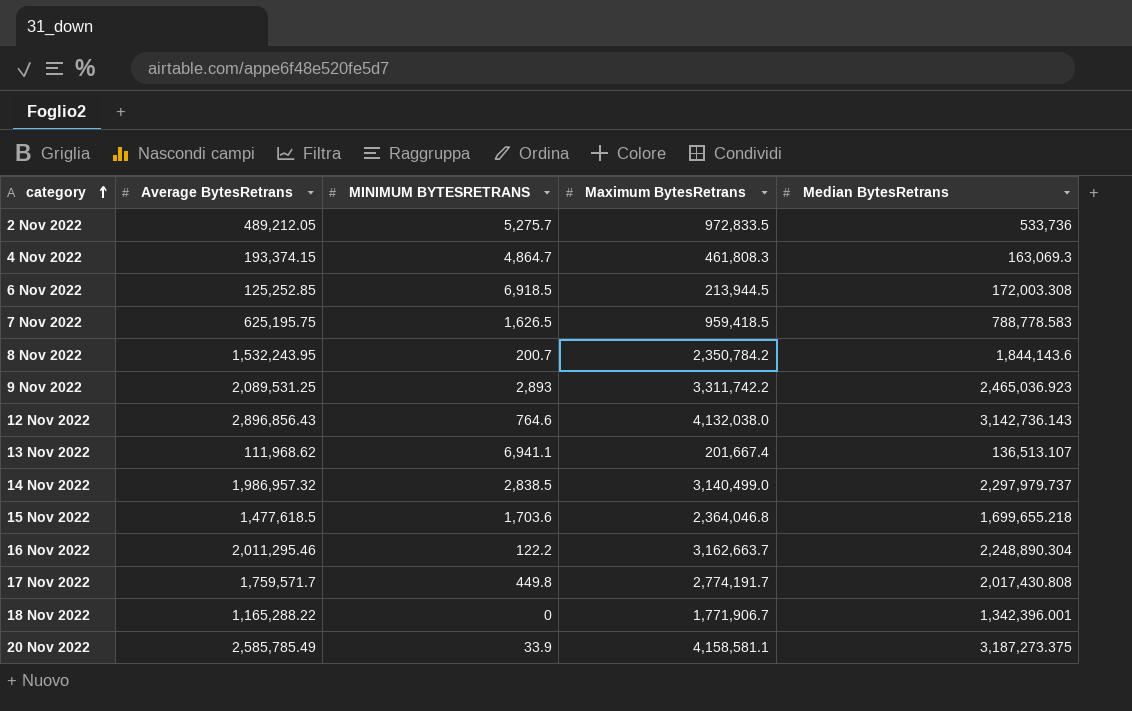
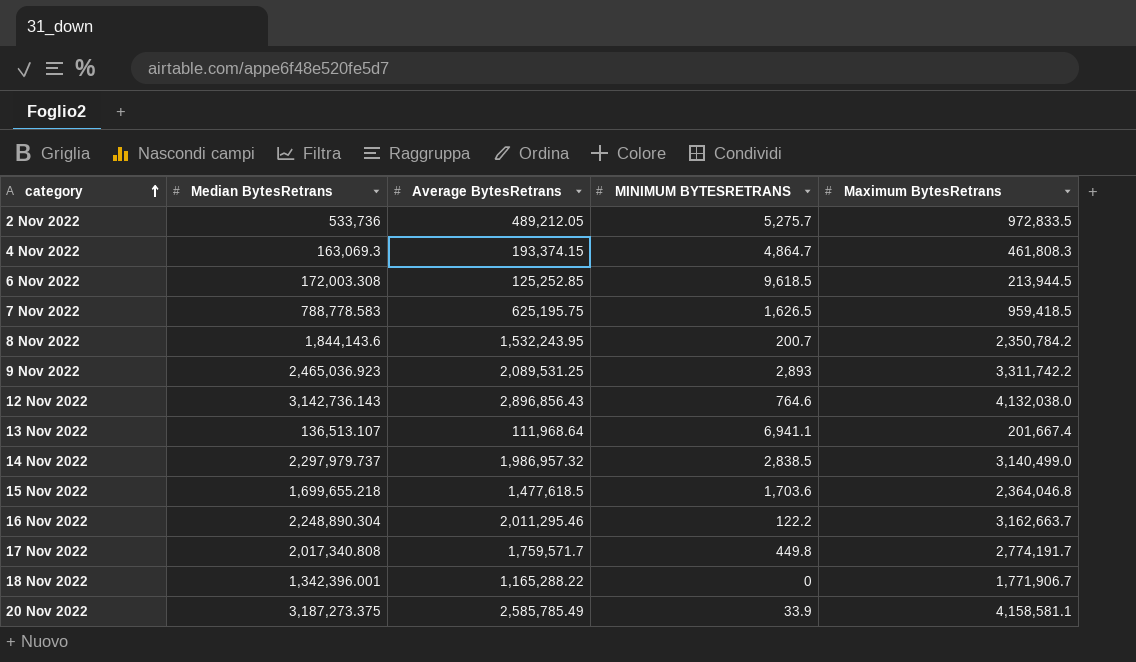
column Median BytesRetrans | position: 5 -> 2
6 Nov 2022 | MINIMUM BYTESRETRANS: 6,918.5 -> 9,618.5
13 Nov 2022 | Average BytesRetrans: 111,968.62 -> 111,968.64
17 Nov 2022 | Median BytesRetrans: 2,017,430.808 -> 2,017,340.808

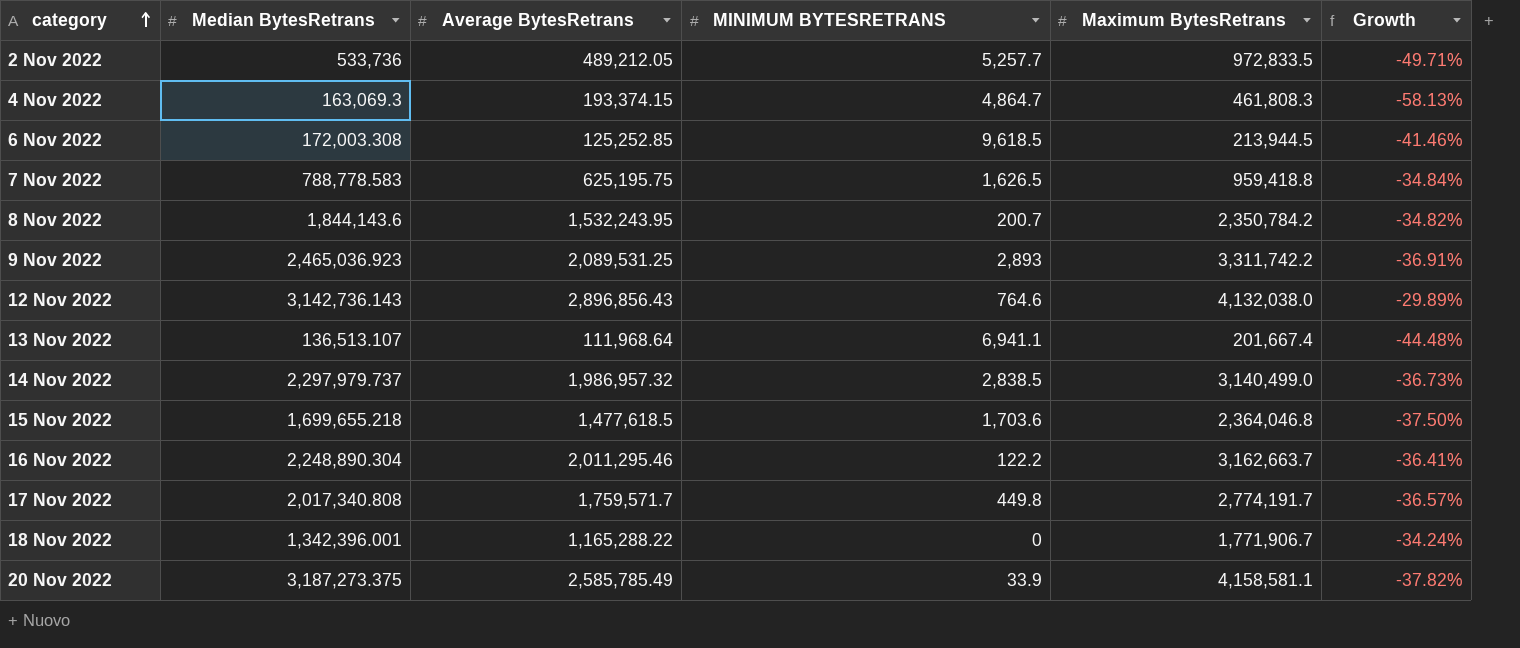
column Growth | formula: none -> ([Average BytesRetrans] - [Maximum BytesRetrans]) / [Maximum BytesRetrans]
2 Nov 2022 | MINIMUM BYTESRETRANS: 5,275.7 -> 5,257.7
7 Nov 2022 | Maximum BytesRetrans: 959,418.5 -> 959,418.8

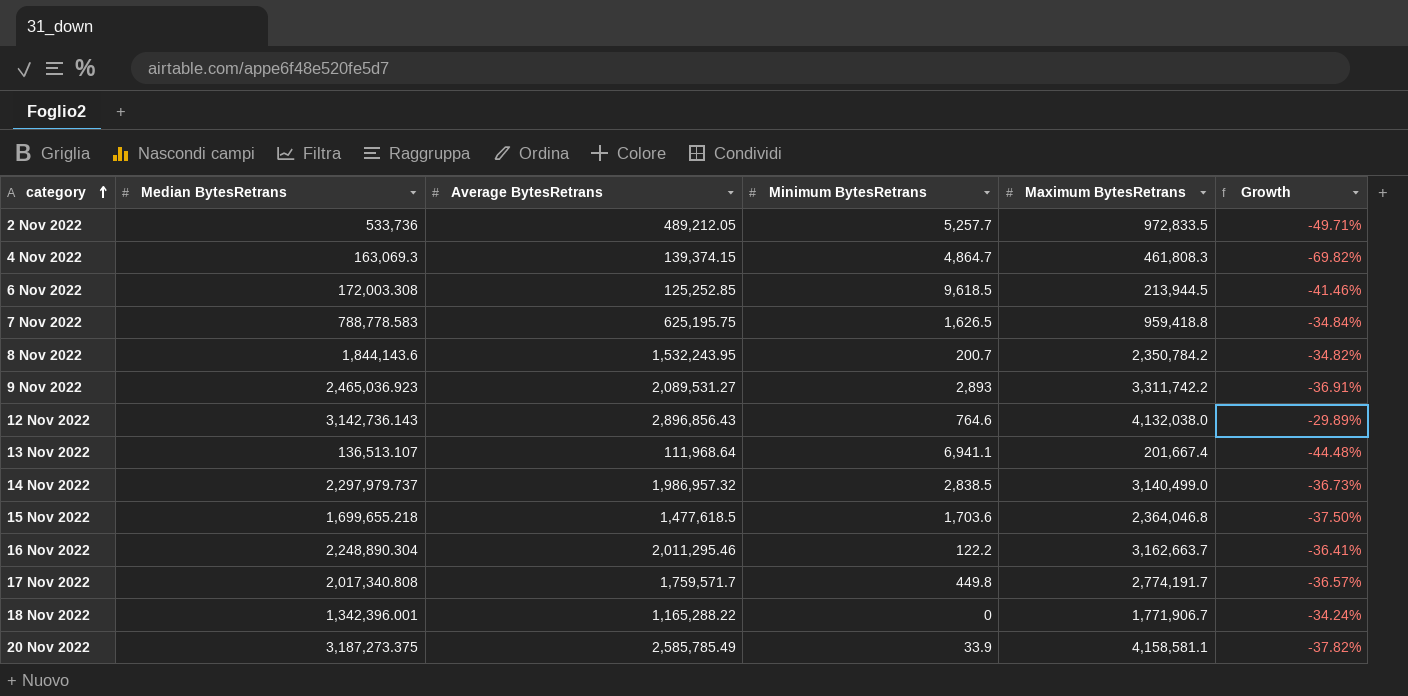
column name: MINIMUM BYTESRETRANS -> Minimum BytesRetrans
4 Nov 2022 | Average BytesRetrans: 193,374.15 -> 139,374.15
4 Nov 2022 | Growth: -58.13% -> -69.82%
9 Nov 2022 | Average BytesRetrans: 2,089,531.25 -> 2,089,531.27

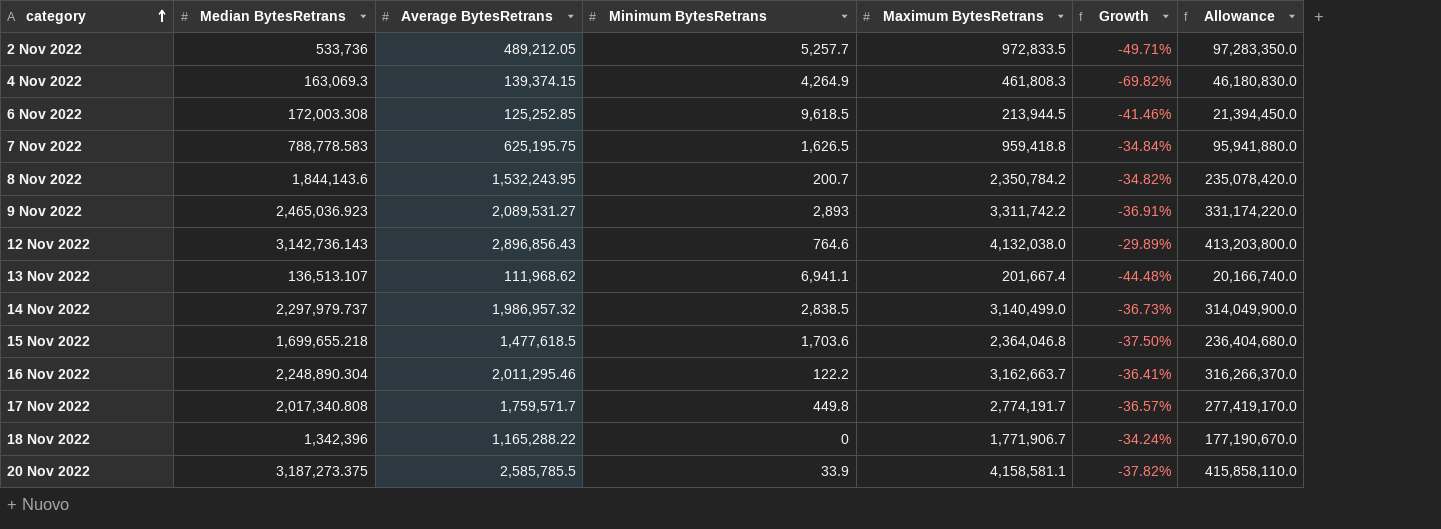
column Allowance | formula: none -> [Maximum BytesRetrans] * 100
4 Nov 2022 | Minimum BytesRetrans: 4,864.7 -> 4,264.9
13 Nov 2022 | Average BytesRetrans: 111,968.64 -> 111,968.62
18 Nov 2022 | Median BytesRetrans: 1,342,396.001 -> 1,342,396
20 Nov 2022 | Average BytesRetrans: 2,585,785.49 -> 2,585,785.5

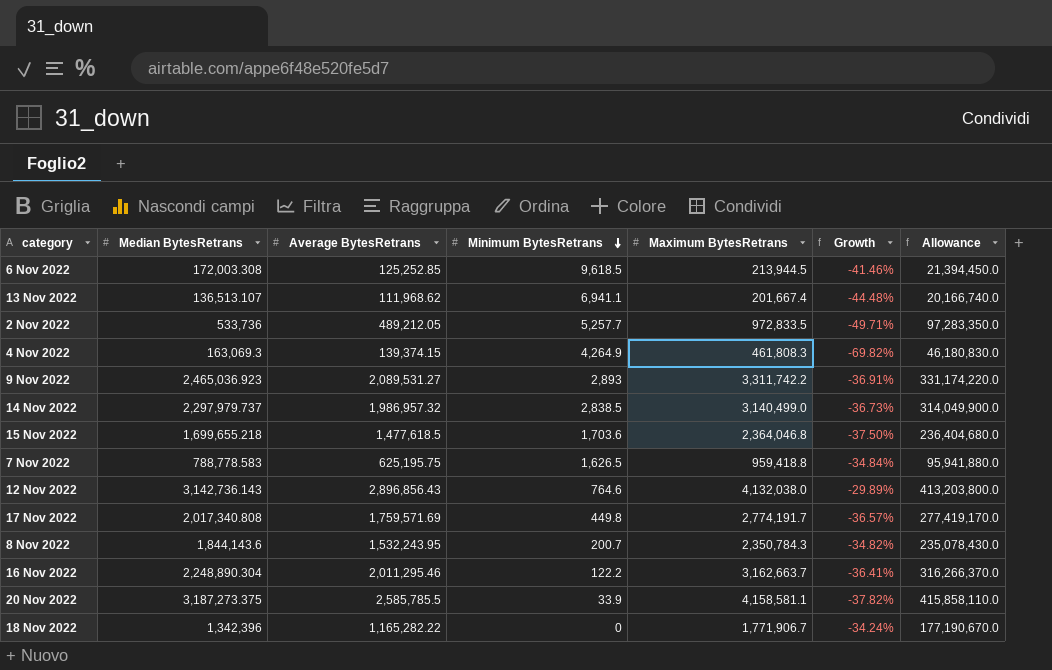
row order: category ascending -> Minimum BytesRetrans descending
17 Nov 2022 | Average BytesRetrans: 1,759,571.7 -> 1,759,571.69
8 Nov 2022 | Maximum BytesRetrans: 2,350,784.2 -> 2,350,784.3
8 Nov 2022 | Allowance: 235,078,420.0 -> 235,078,430.0
18 Nov 2022 | Average BytesRetrans: 1,165,288.22 -> 1,165,282.22

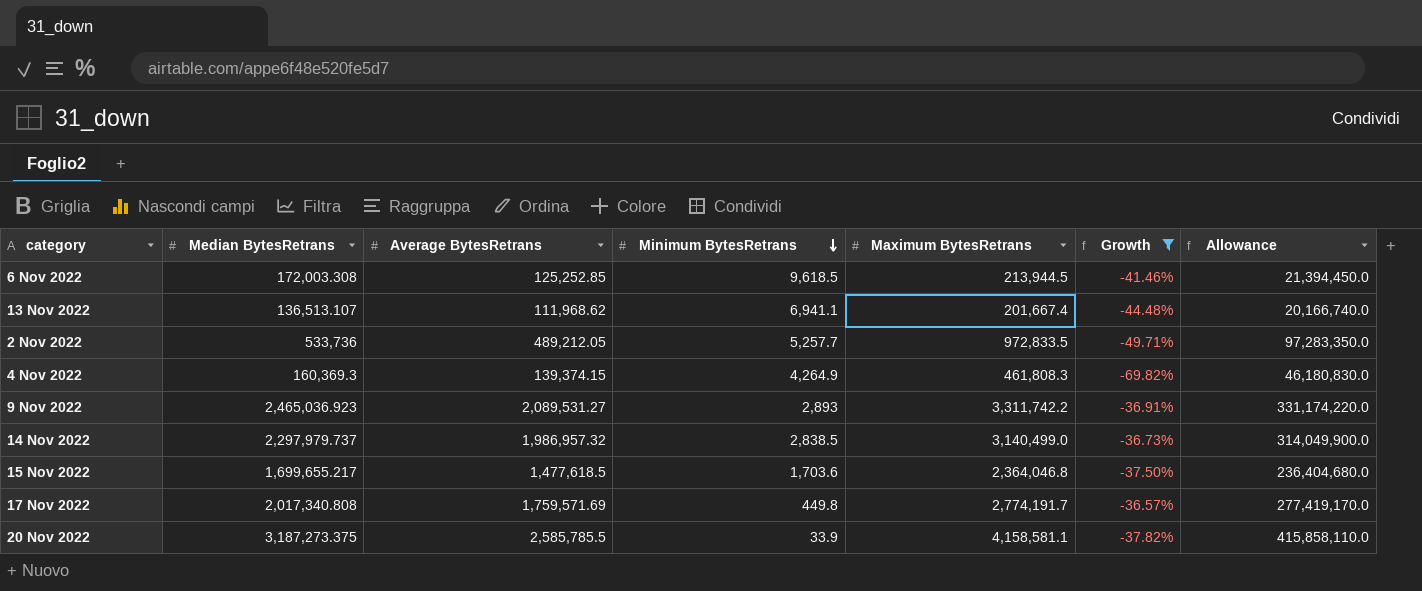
filter: none -> Growth <= -36.57%
4 Nov 2022 | Median BytesRetrans: 163,069.3 -> 160,369.3
15 Nov 2022 | Median BytesRetrans: 1,699,655.218 -> 1,699,655.217

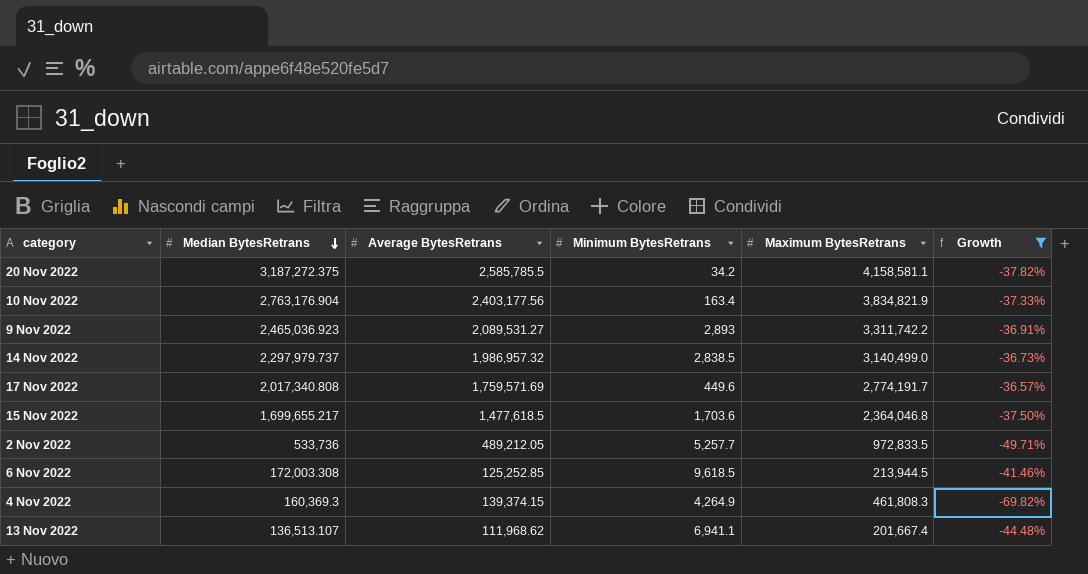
row order: Minimum BytesRetrans descending -> Median BytesRetrans descending
column Allowance | formula: [Maximum BytesRetrans] * 100 -> none
20 Nov 2022 | Median BytesRetrans: 3,187,273.375 -> 3,187,272.375
20 Nov 2022 | Minimum BytesRetrans: 33.9 -> 34.2
row 10 Nov 2022: none -> 2,763,176.904 | 2,403,177.56 | 163.4 | 3,834,821.9 | -37.33%
17 Nov 2022 | Minimum BytesRetrans: 449.8 -> 449.6

